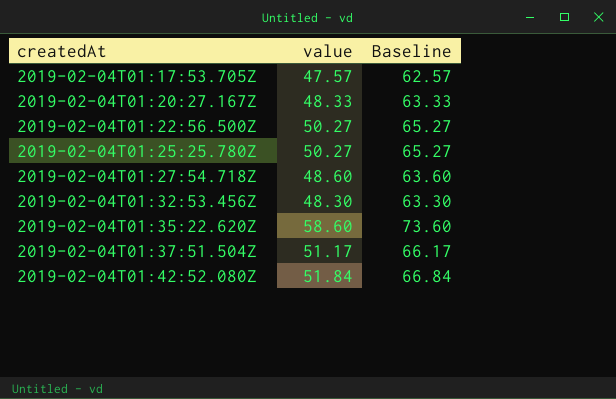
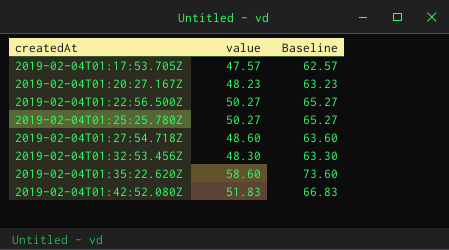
row 2019-02-04T01:37:51.504Z: 51.17 | 66.17 -> none
2019-02-04T01:20:27.167Z | value: 48.33 -> 48.23
2019-02-04T01:20:27.167Z | Baseline: 63.33 -> 63.23
2019-02-04T01:42:52.080Z | value: 51.84 -> 51.83
2019-02-04T01:42:52.080Z | Baseline: 66.84 -> 66.83

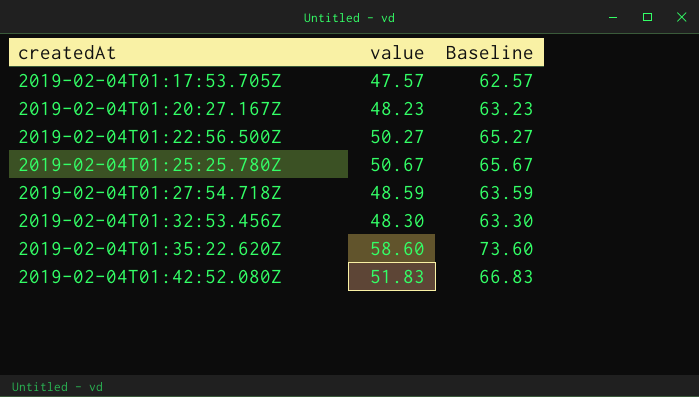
2019-02-04T01:25:25.780Z | value: 50.27 -> 50.67
2019-02-04T01:25:25.780Z | Baseline: 65.27 -> 65.67
2019-02-04T01:27:54.718Z | value: 48.60 -> 48.59
2019-02-04T01:27:54.718Z | Baseline: 63.60 -> 63.59

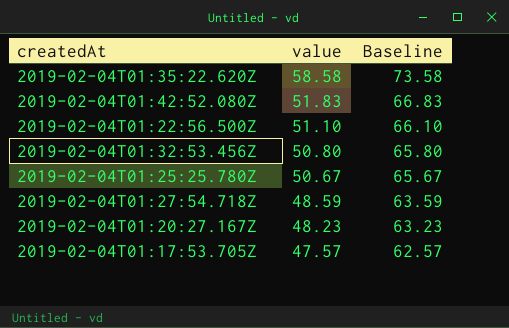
row order: createdAt ascending -> value descending
2019-02-04T01:35:22.620Z | value: 58.60 -> 58.58
2019-02-04T01:35:22.620Z | Baseline: 73.60 -> 73.58
2019-02-04T01:22:56.500Z | value: 50.27 -> 51.10
2019-02-04T01:22:56.500Z | Baseline: 65.27 -> 66.10
2019-02-04T01:32:53.456Z | value: 48.30 -> 50.80
2019-02-04T01:32:53.456Z | Baseline: 63.30 -> 65.80

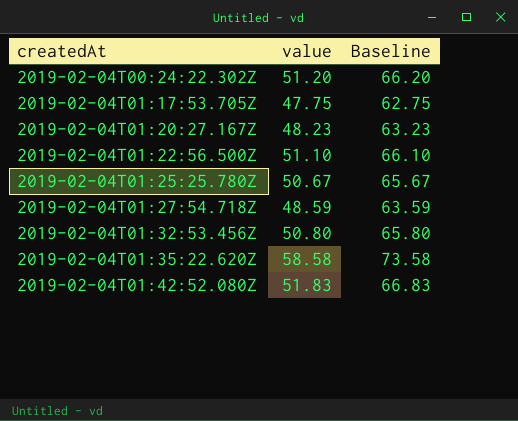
row order: value descending -> createdAt ascending
row 2019-02-04T00:24:22.302Z: none -> 51.20 | 66.20
2019-02-04T01:17:53.705Z | value: 47.57 -> 47.75
2019-02-04T01:17:53.705Z | Baseline: 62.57 -> 62.75

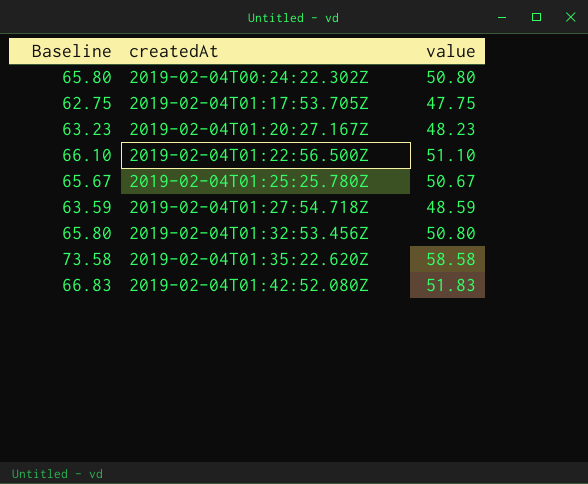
column Baseline | position: 3 -> 1
2019-02-04T00:24:22.302Z | Baseline: 66.20 -> 65.80
2019-02-04T00:24:22.302Z | value: 51.20 -> 50.80

